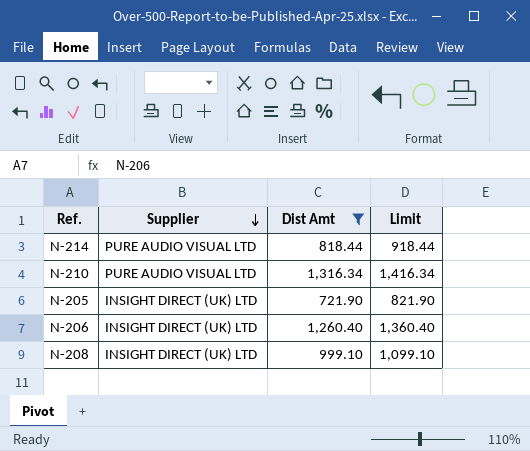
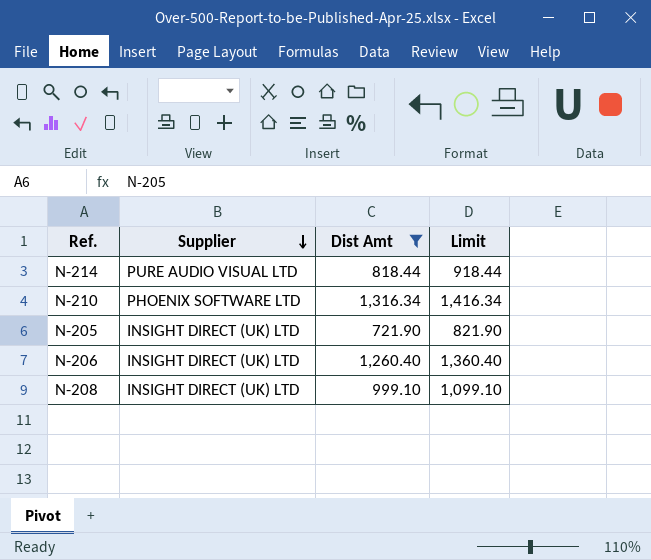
N-210 | Supplier: PURE AUDIO VISUAL LTD -> PHOENIX SOFTWARE LTD

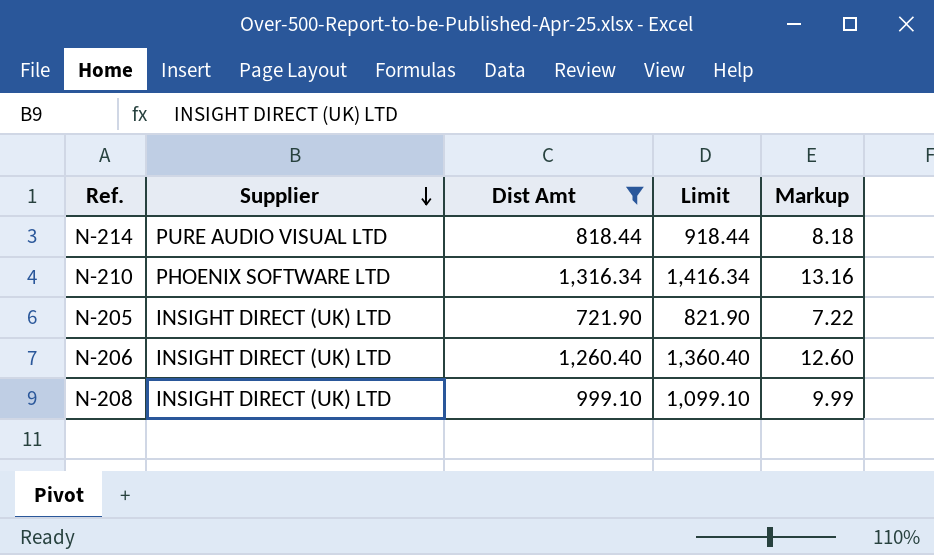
column Markup | formula: none -> [Dist Amt] * 0.01

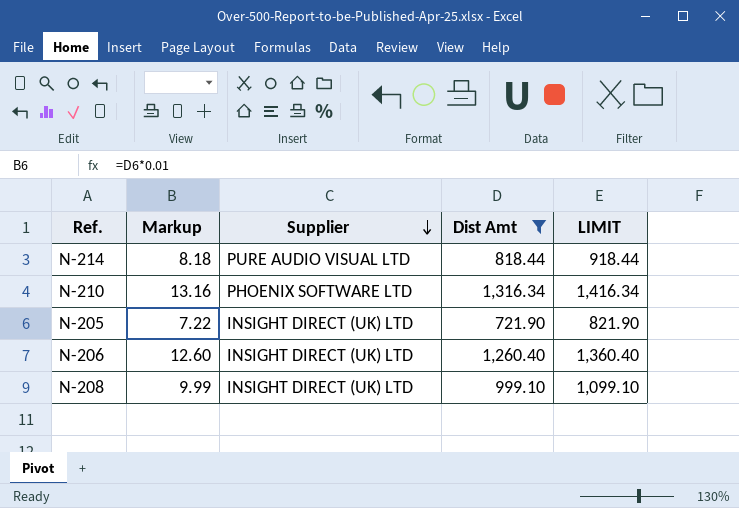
column Markup | position: 5 -> 2
column name: Limit -> LIMIT

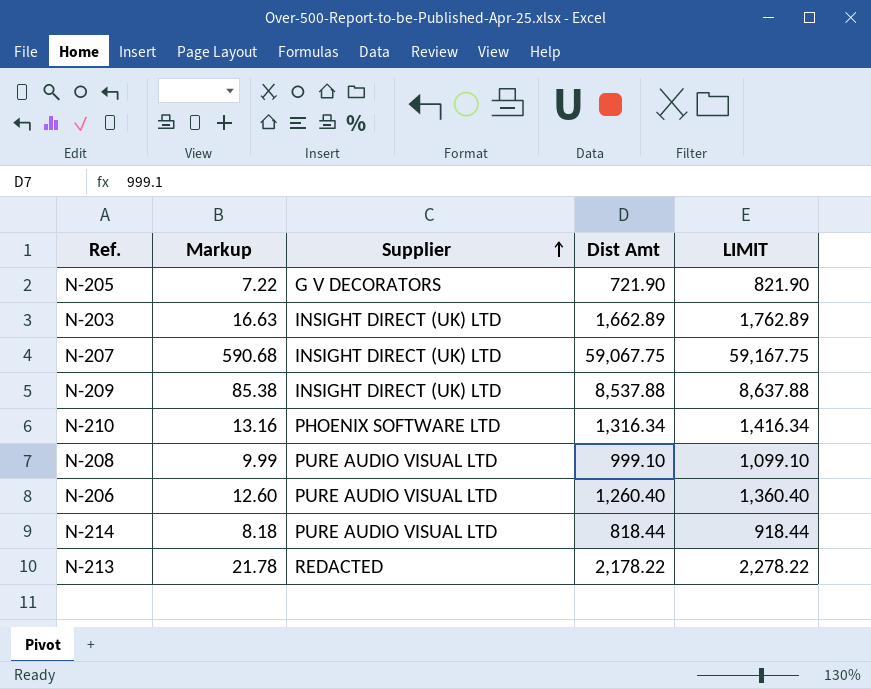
filter: Dist Amt <= 1,316.34 -> none
row order: Supplier descending -> Supplier ascending
N-205 | Supplier: INSIGHT DIRECT (UK) LTD -> G V DECORATORS
N-208 | Supplier: INSIGHT DIRECT (UK) LTD -> PURE AUDIO VISUAL LTD
N-206 | Supplier: INSIGHT DIRECT (UK) LTD -> PURE AUDIO VISUAL LTD

